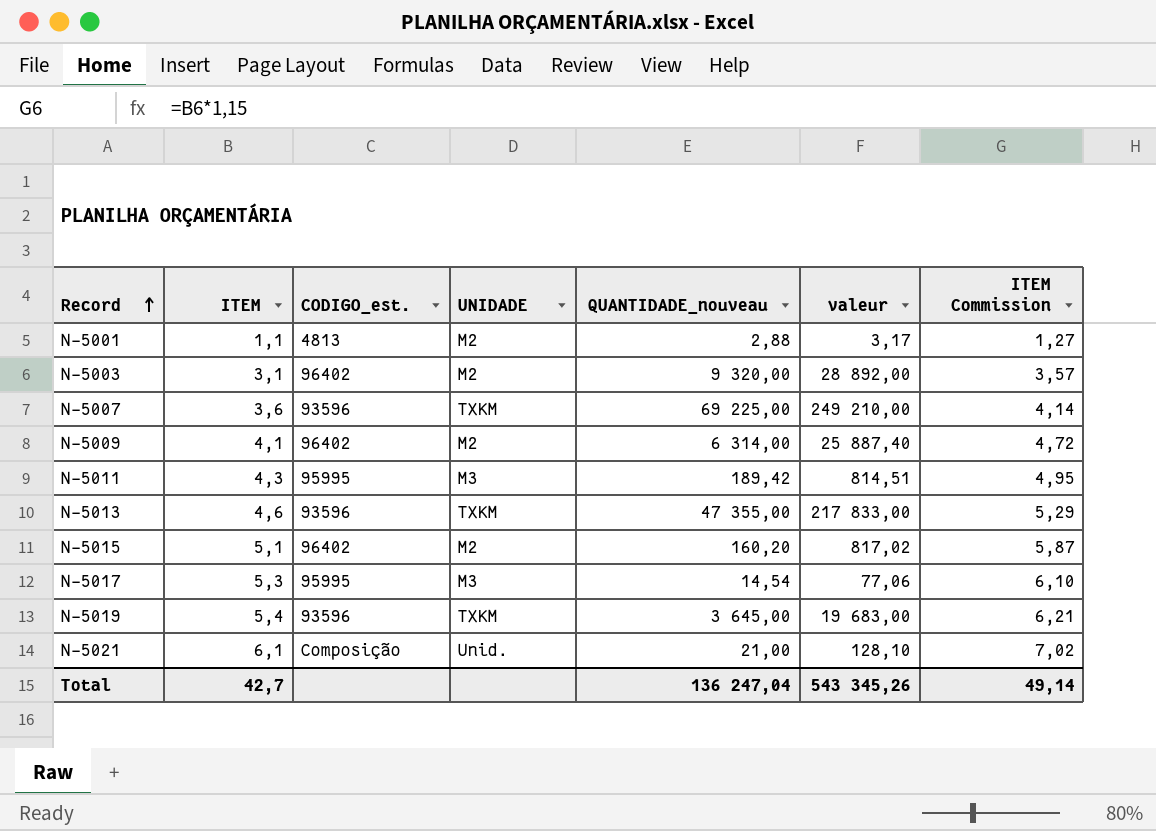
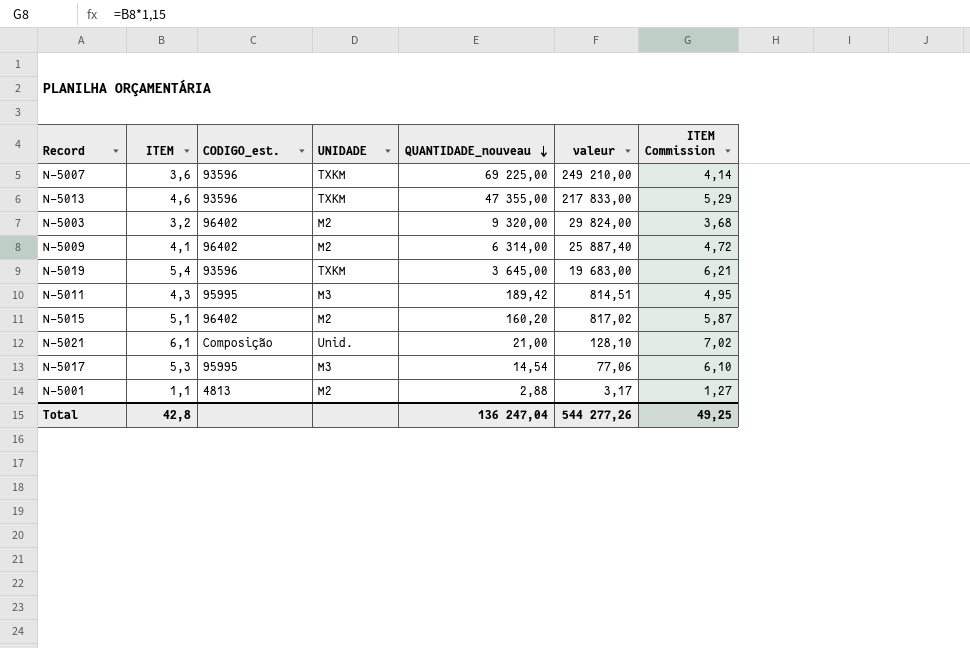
row order: Record ascending -> QUANTIDADE_nouveau descending
N-5003 | ITEM: 3,1 -> 3,2
N-5003 | valeur: 28 892,00 -> 29 824,00
N-5003 | ITEM Commission: 3,57 -> 3,68
Total | ITEM: 42,7 -> 42,8
Total | valeur: 543 345,26 -> 544 277,26
Total | ITEM Commission: 49,14 -> 49,25

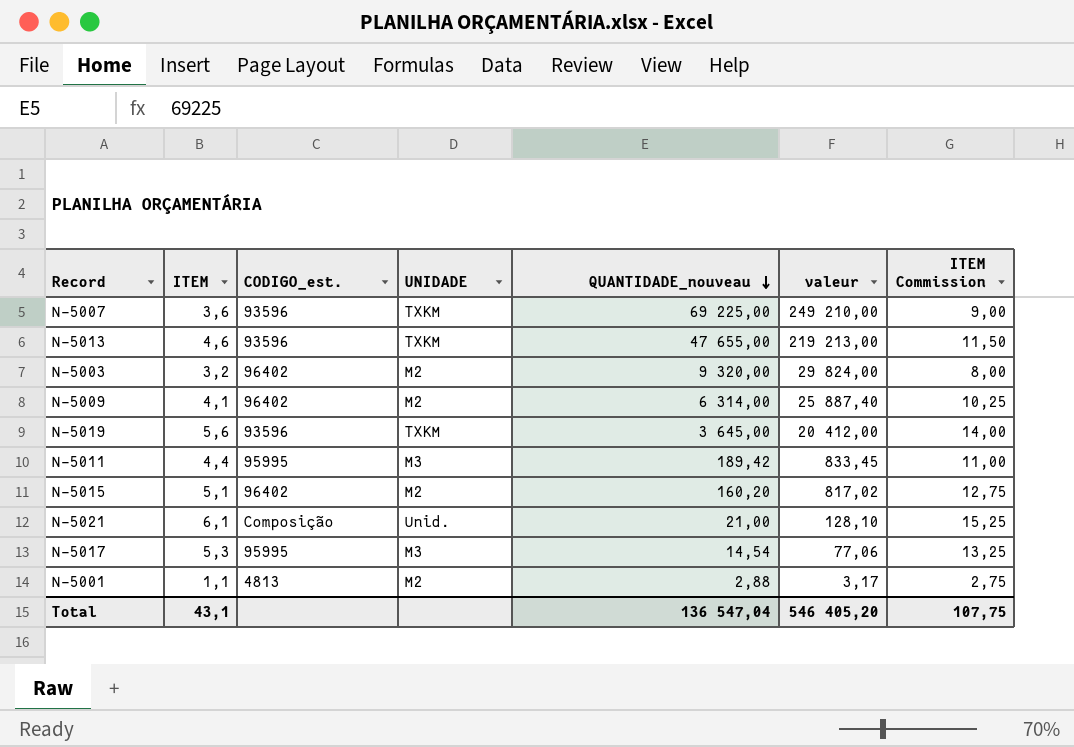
column ITEM Commission | formula: [ITEM] * 1,15 -> [ITEM] * 2,5
N-5013 | QUANTIDADE_nouveau: 47 355,00 -> 47 655,00
N-5013 | valeur: 217 833,00 -> 219 213,00
N-5019 | ITEM: 5,4 -> 5,6
N-5019 | valeur: 19 683,00 -> 20 412,00
N-5011 | ITEM: 4,3 -> 4,4
N-5011 | valeur: 814,51 -> 833,45
Total | ITEM: 42,8 -> 43,1
Total | QUANTIDADE_nouveau: 136 247,04 -> 136 547,04
Total | valeur: 544 277,26 -> 546 405,20
Total | ITEM Commission: 49,25 -> 107,75

